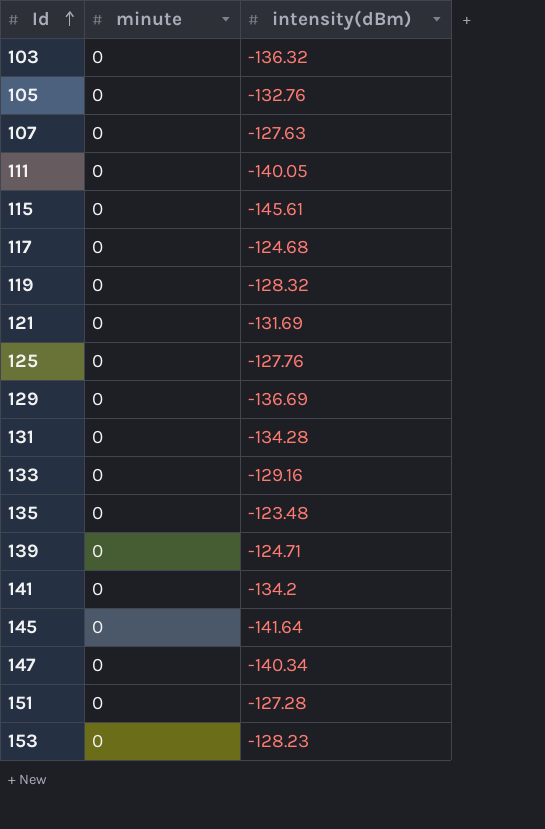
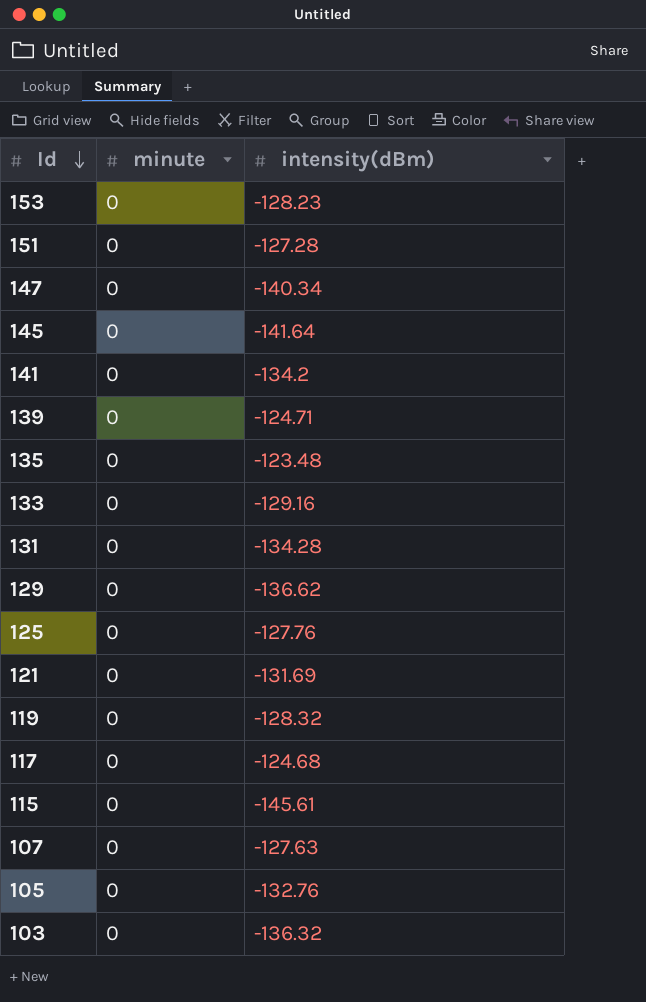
row order: Id ascending -> Id descending
row 111: 0 | -140.05 -> none
129 | intensity(dBm): -136.69 -> -136.62

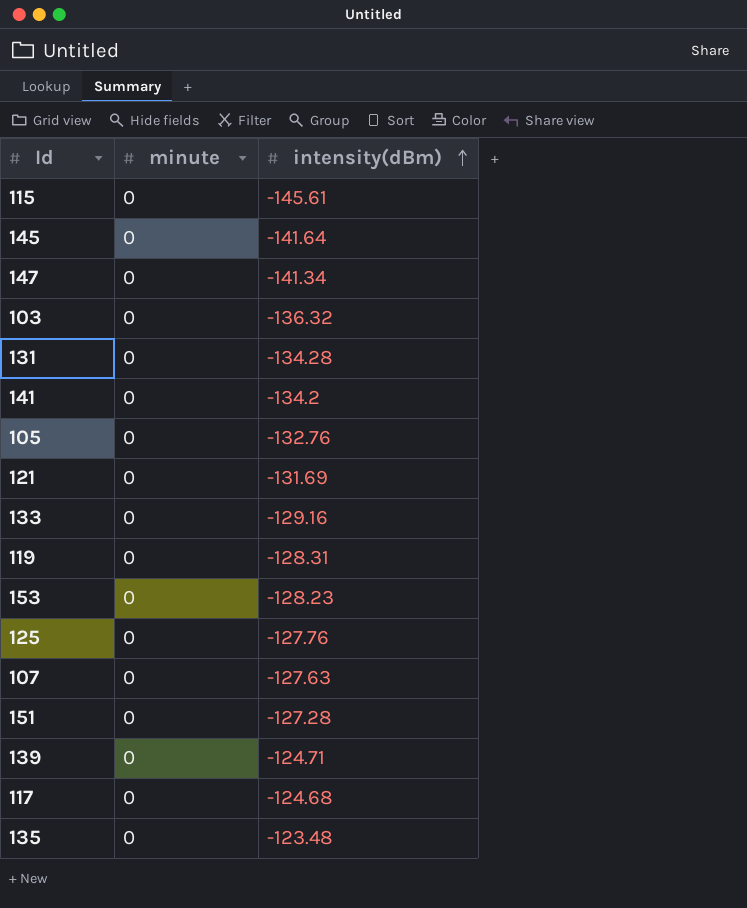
row order: Id descending -> intensity(dBm) ascending
row 129: 0 | -136.62 -> none
147 | intensity(dBm): -140.34 -> -141.34
119 | intensity(dBm): -128.32 -> -128.31

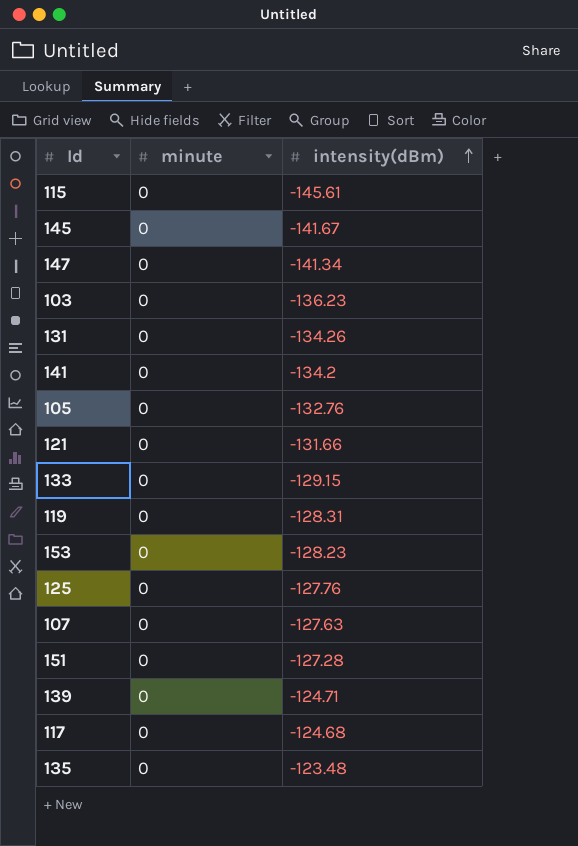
145 | intensity(dBm): -141.64 -> -141.67
103 | intensity(dBm): -136.32 -> -136.23
131 | intensity(dBm): -134.28 -> -134.26
121 | intensity(dBm): -131.69 -> -131.66
133 | intensity(dBm): -129.16 -> -129.15

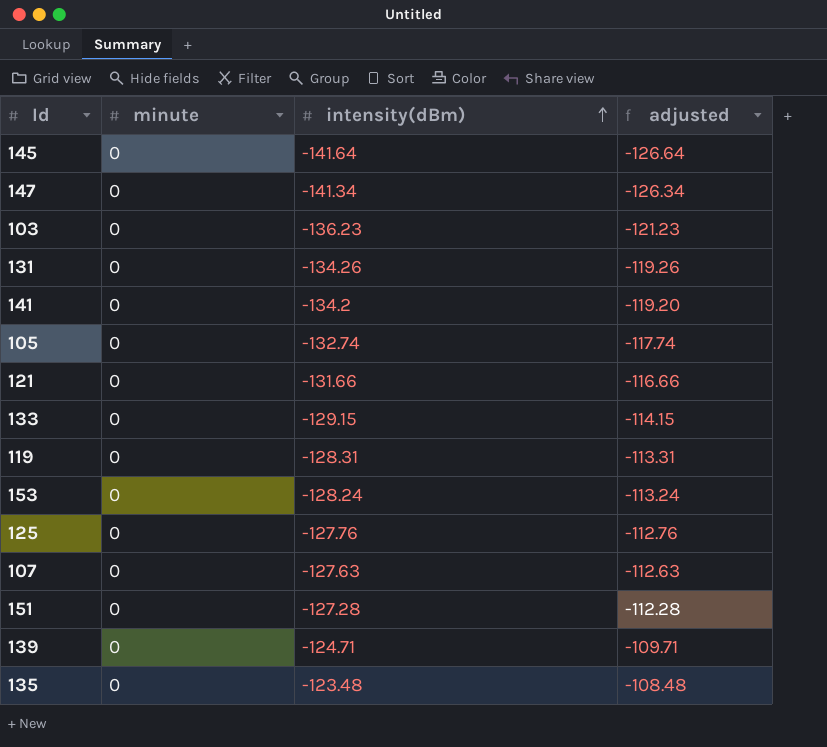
column adjusted | formula: none -> [intensity(dBm)] + 15
row 115: 0 | -145.61 -> none
row 117: 0 | -124.68 -> none
145 | intensity(dBm): -141.67 -> -141.64
105 | intensity(dBm): -132.76 -> -132.74
153 | intensity(dBm): -128.23 -> -128.24

